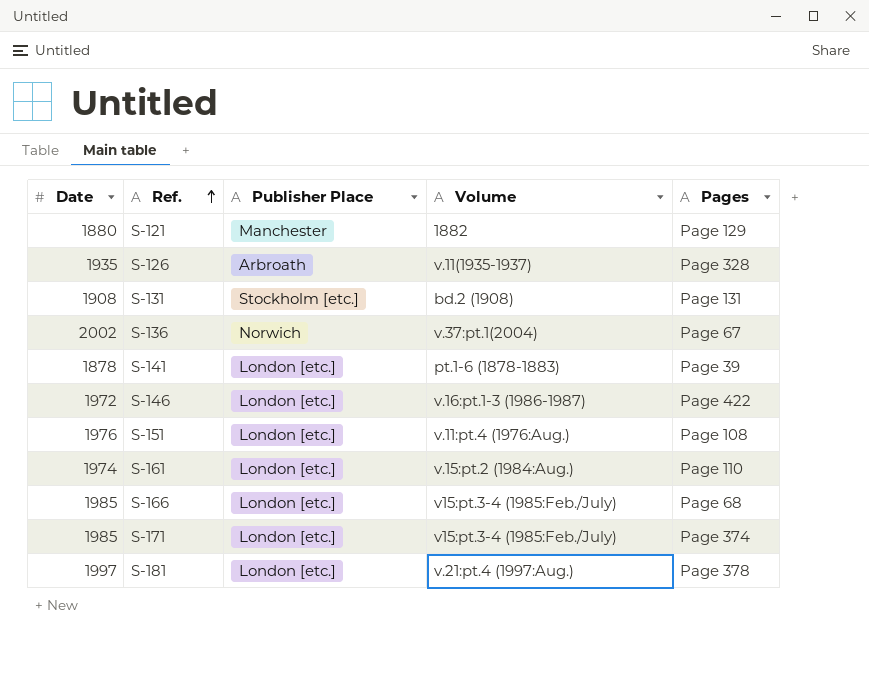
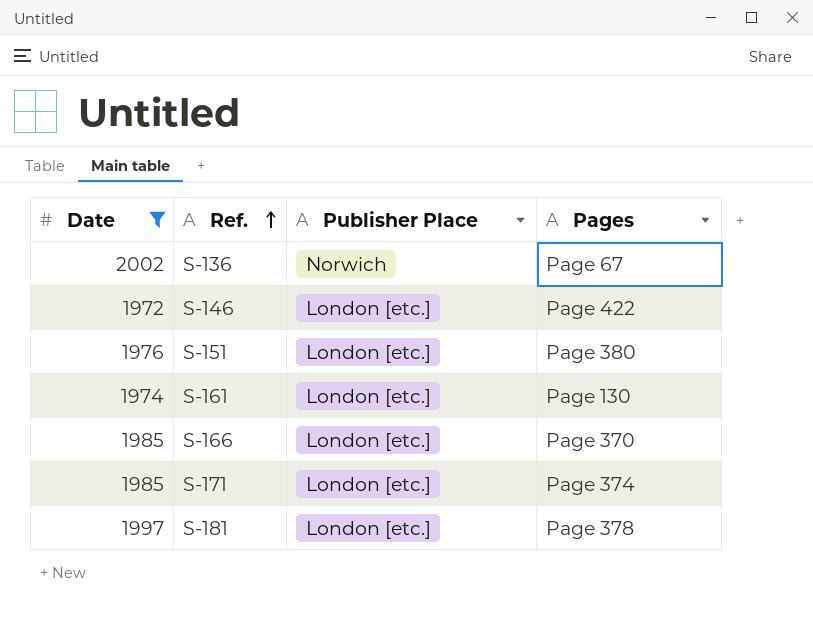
filter: none -> Date >= 1972
column Volume | position: 4 -> none
S-151 | Pages: Page 108 -> Page 380
S-161 | Pages: Page 110 -> Page 130
S-166 | Pages: Page 68 -> Page 370

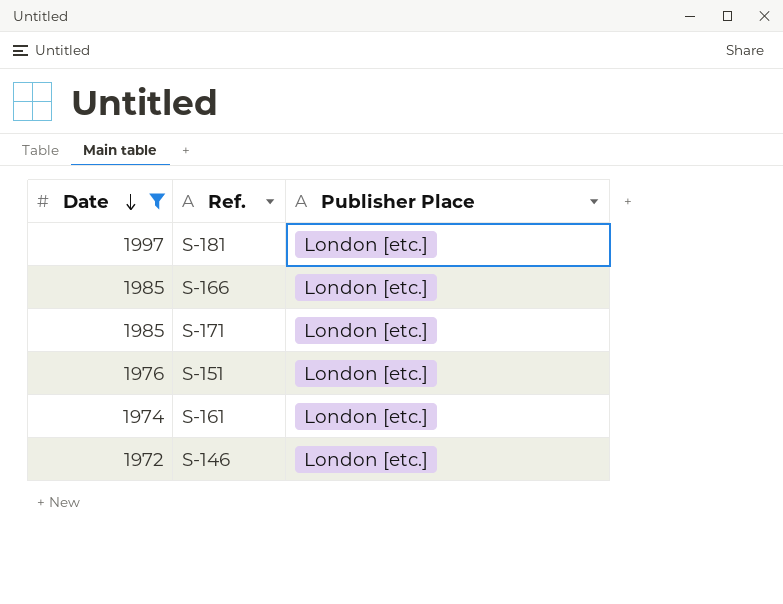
row order: Ref. ascending -> Date descending
column Pages | position: 4 -> none
row S-136: 2002 | Norwich | Page 67 -> none

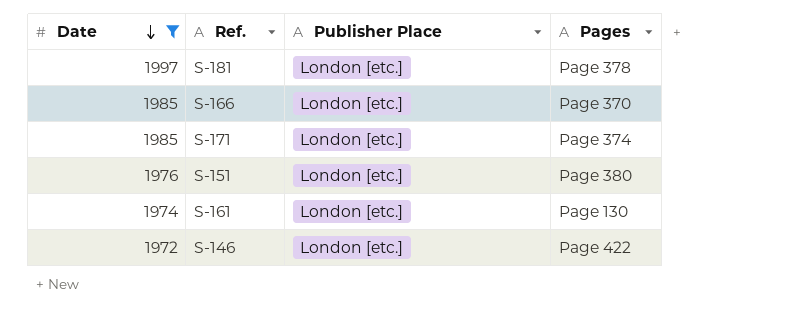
column Pages | position: none -> 4

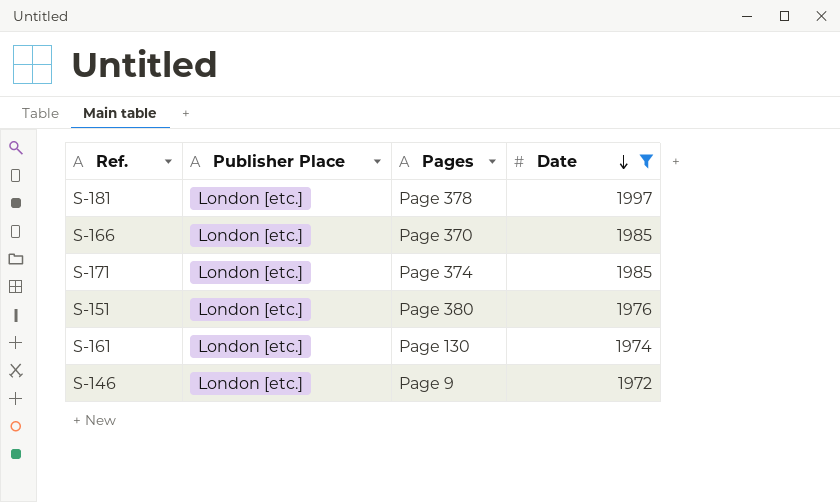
column Date | position: 1 -> 4
S-146 | Pages: Page 422 -> Page 9

